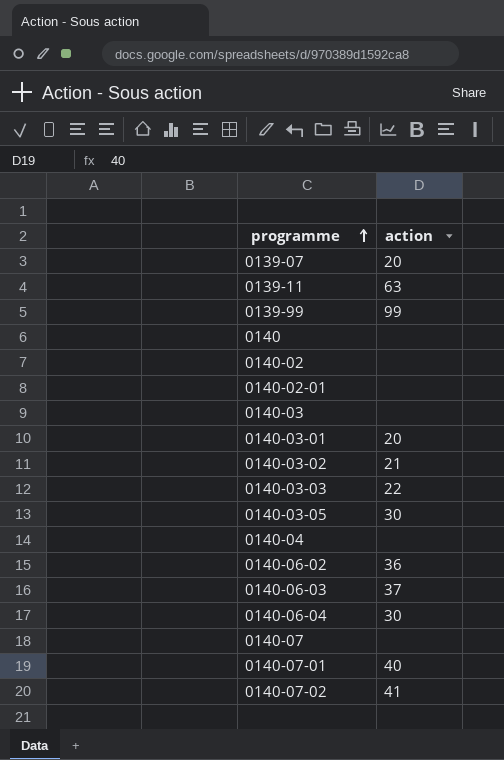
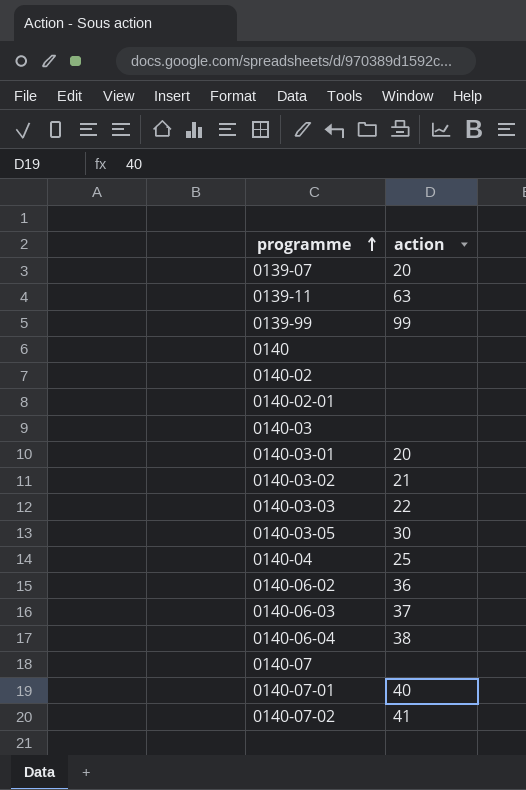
0140-04 | action: none -> 25
0140-06-04 | action: 30 -> 38

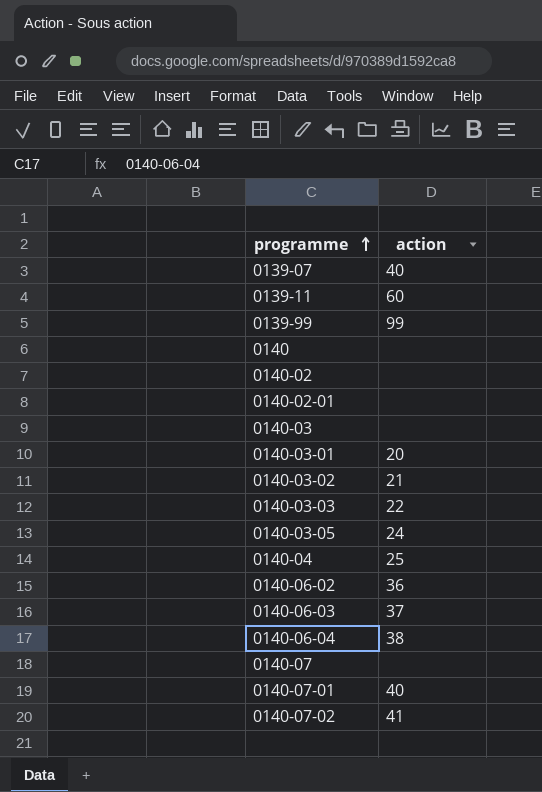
0139-07 | action: 20 -> 40
0139-11 | action: 63 -> 60
0140-03-05 | action: 30 -> 24

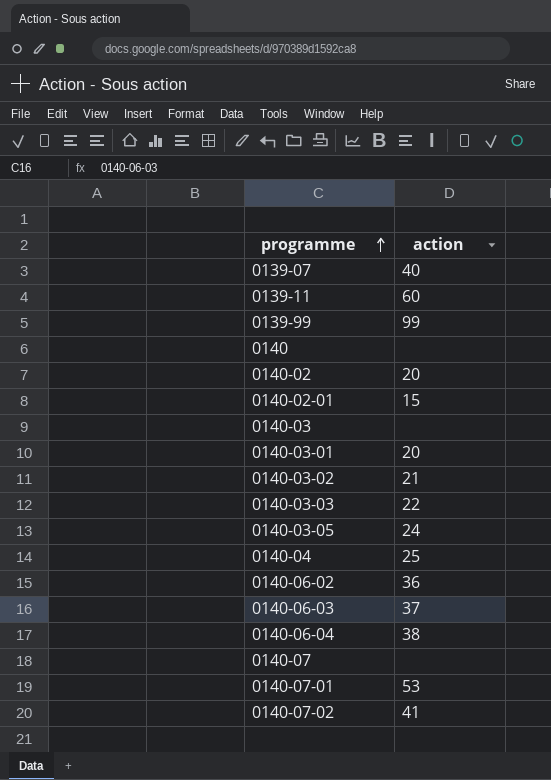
0140-02 | action: none -> 20
0140-02-01 | action: none -> 15
0140-07-01 | action: 40 -> 53

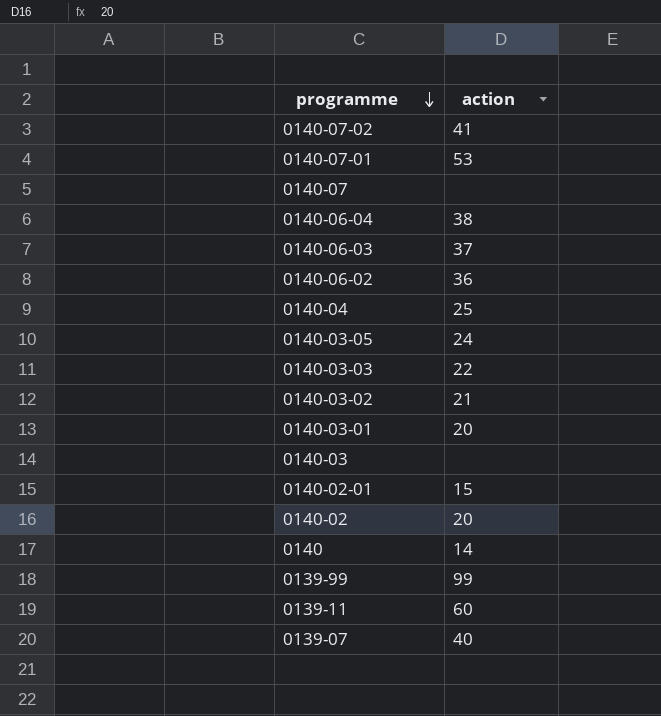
row order: programme ascending -> programme descending
0140 | action: none -> 14

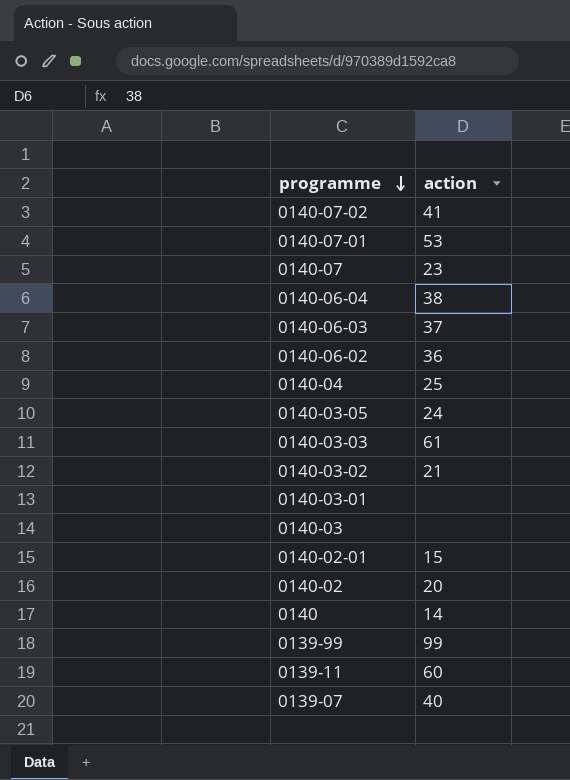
0140-07 | action: none -> 23
0140-03-03 | action: 22 -> 61
0140-03-01 | action: 20 -> none

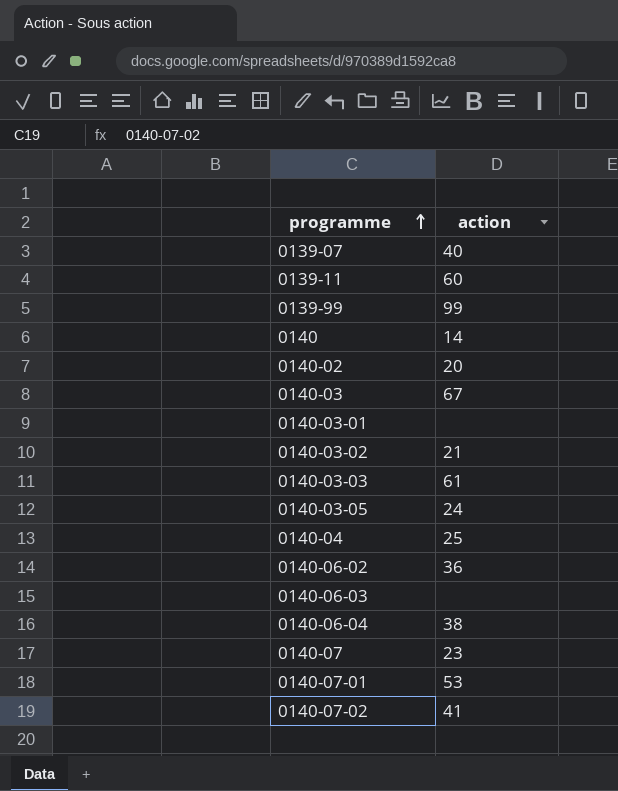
row order: programme descending -> programme ascending
row 0140-02-01: 15 -> none
0140-03 | action: none -> 67
0140-06-03 | action: 37 -> none

